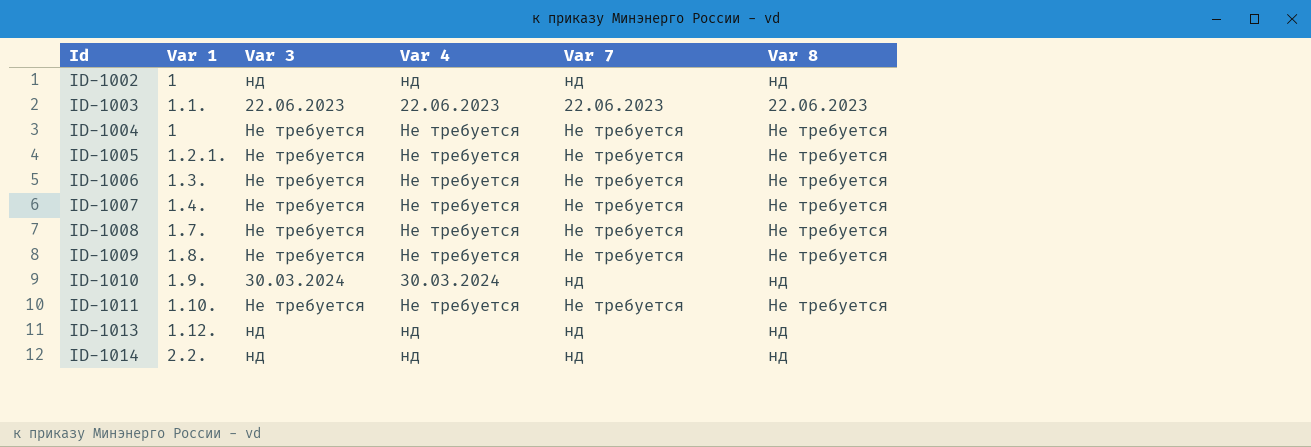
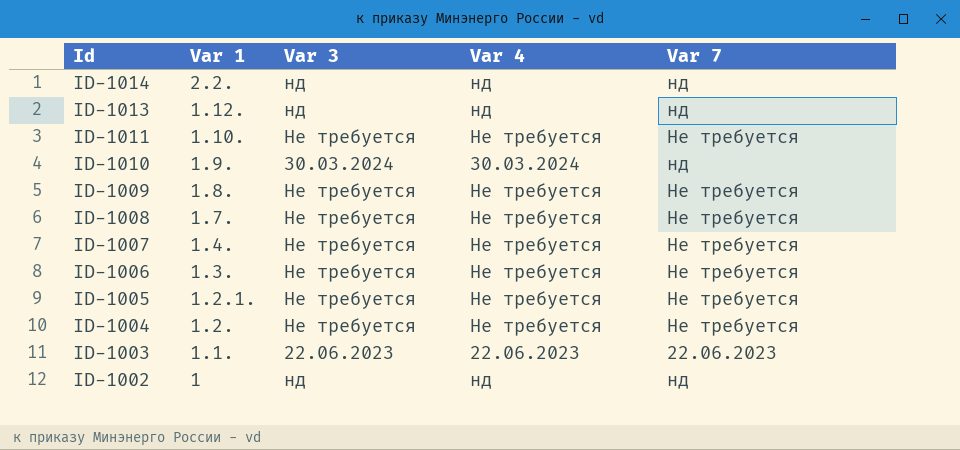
row order: Id ascending -> Id descending
column Var 8 | position: 6 -> none
ID-1004 | Var 1: 1 -> 1.2.

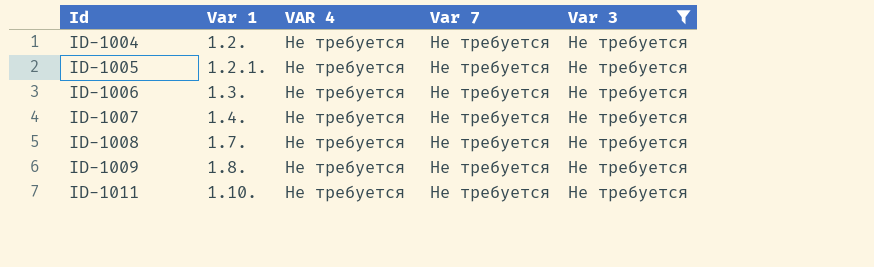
filter: none -> Var 3 = Не требуется
row order: Id descending -> Id ascending
column name: Var 4 -> VAR 4
column Var 3 | position: 3 -> 5

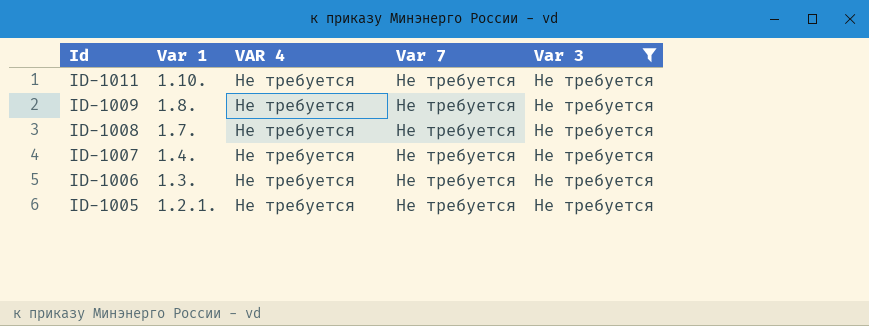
row order: Id ascending -> Id descending
row ID-1004: 1.2. | Не требуется | Не требуется | Не требуется -> none

